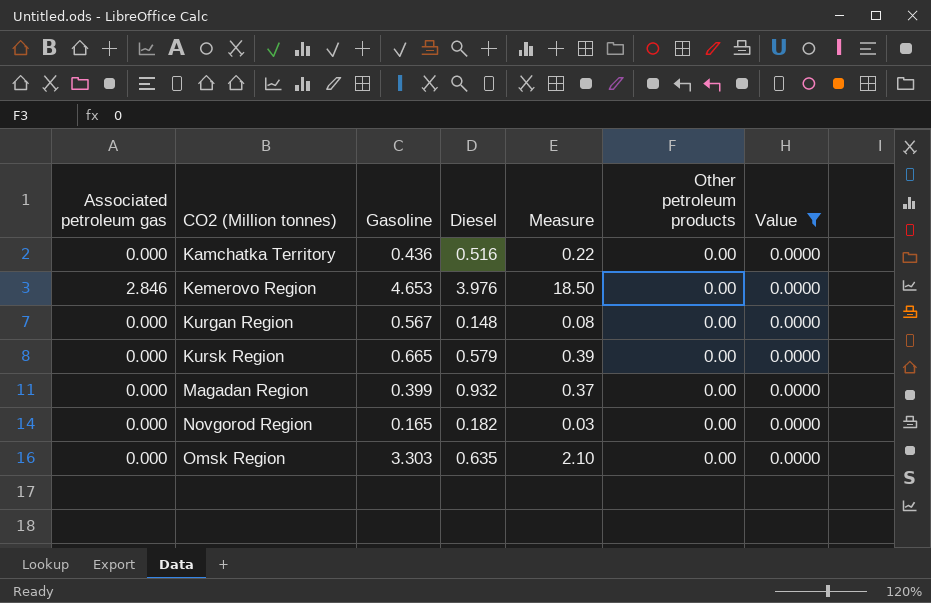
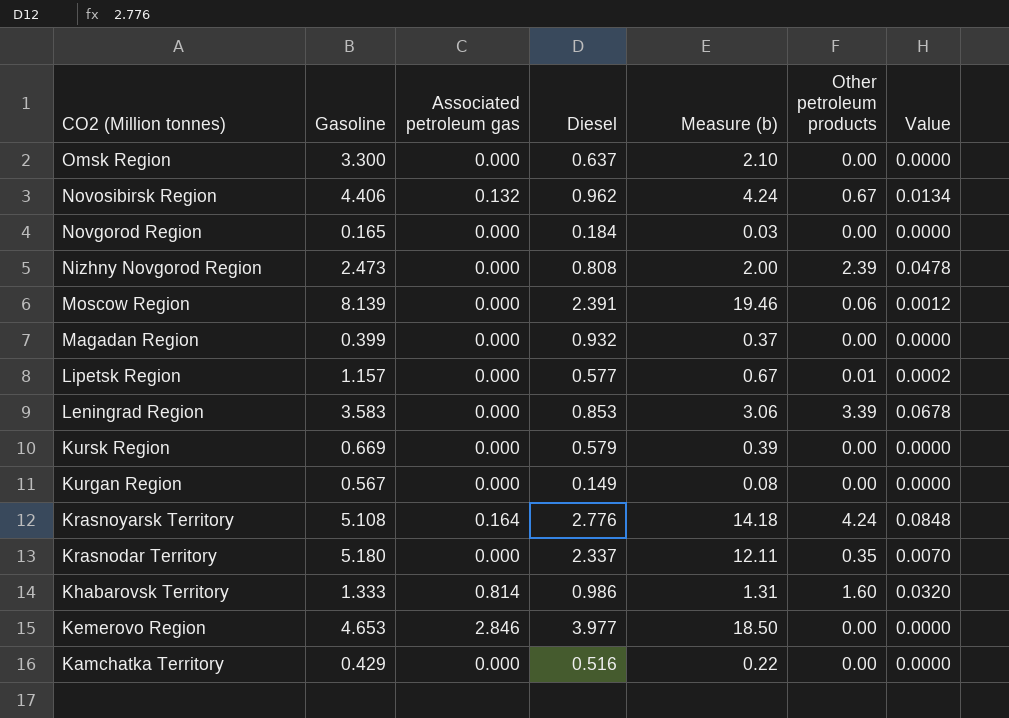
filter: Value = 0.0000 -> none
row order: CO2 (Million tonnes) ascending -> CO2 (Million tonnes) descending
column Associated petroleum gas | position: 1 -> 3
column name: Measure -> Measure (b)
Omsk Region | Gasoline: 3.303 -> 3.300
Omsk Region | Diesel: 0.635 -> 0.637
Novgorod Region | Diesel: 0.182 -> 0.184
Kursk Region | Gasoline: 0.665 -> 0.669
Kurgan Region | Diesel: 0.148 -> 0.149
Kemerovo Region | Diesel: 3.976 -> 3.977
Kamchatka Territory | Gasoline: 0.436 -> 0.429

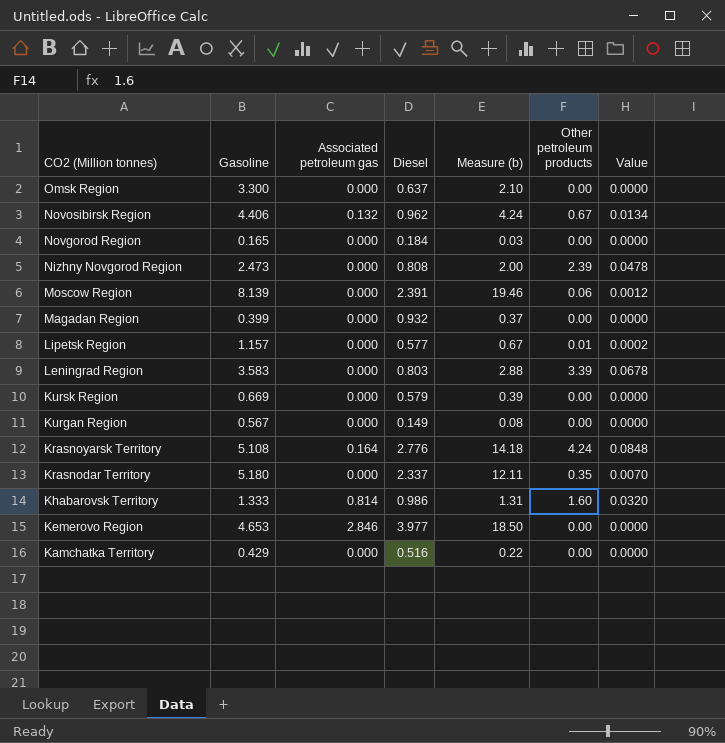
Leningrad Region | Diesel: 0.853 -> 0.803
Leningrad Region | Measure (b): 3.06 -> 2.88

